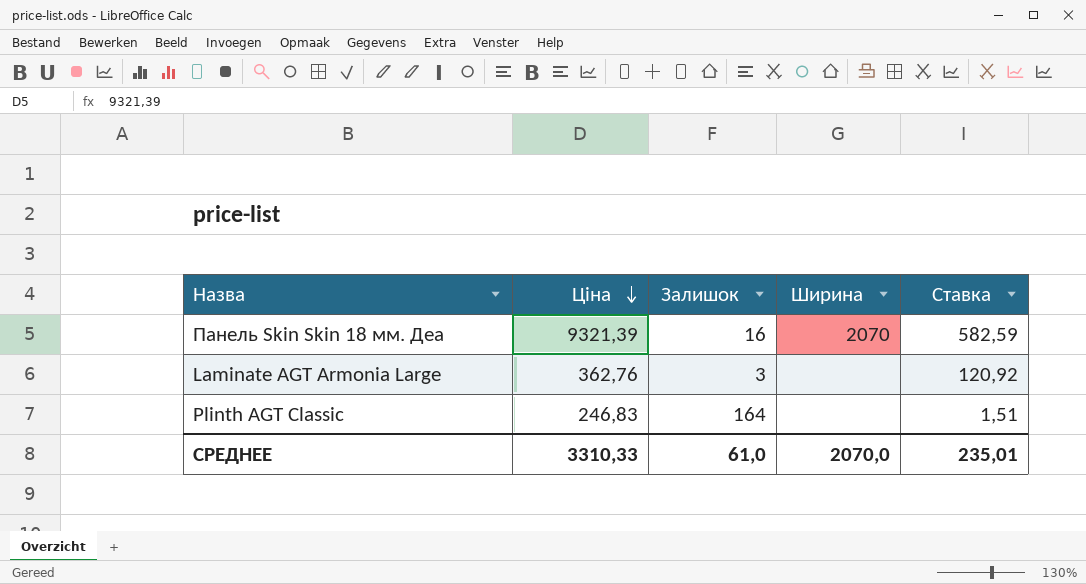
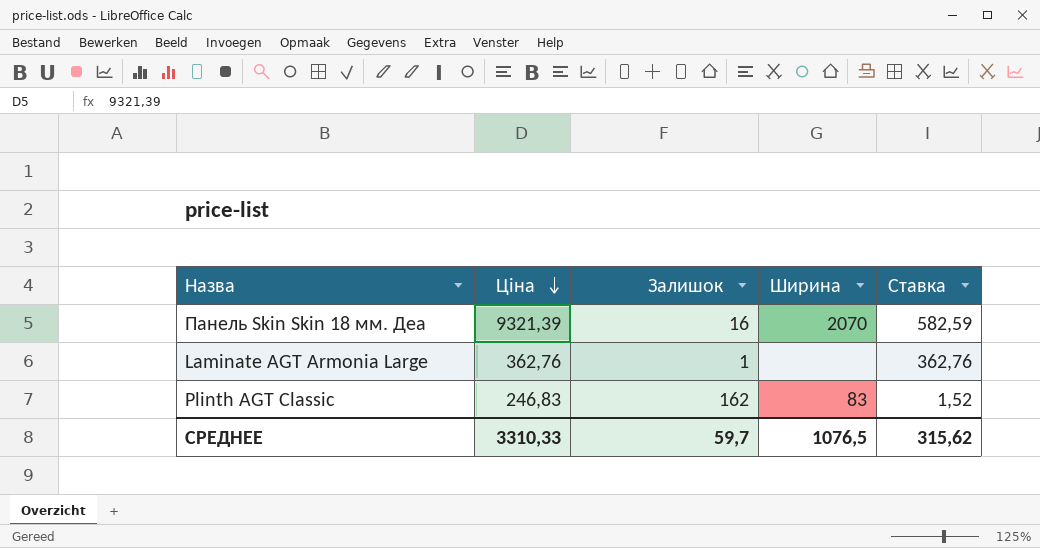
Laminate AGT Armonia Large | Залишок: 3 -> 1
Laminate AGT Armonia Large | Ставка: 120,92 -> 362,76
Plinth AGT Classic | Залишок: 164 -> 162
Plinth AGT Classic | Ширина: none -> 83
Plinth AGT Classic | Ставка: 1,51 -> 1,52
СРЕДНЕЕ | Залишок: 61,0 -> 59,7
СРЕДНЕЕ | Ширина: 2070,0 -> 1076,5
СРЕДНЕЕ | Ставка: 235,01 -> 315,62

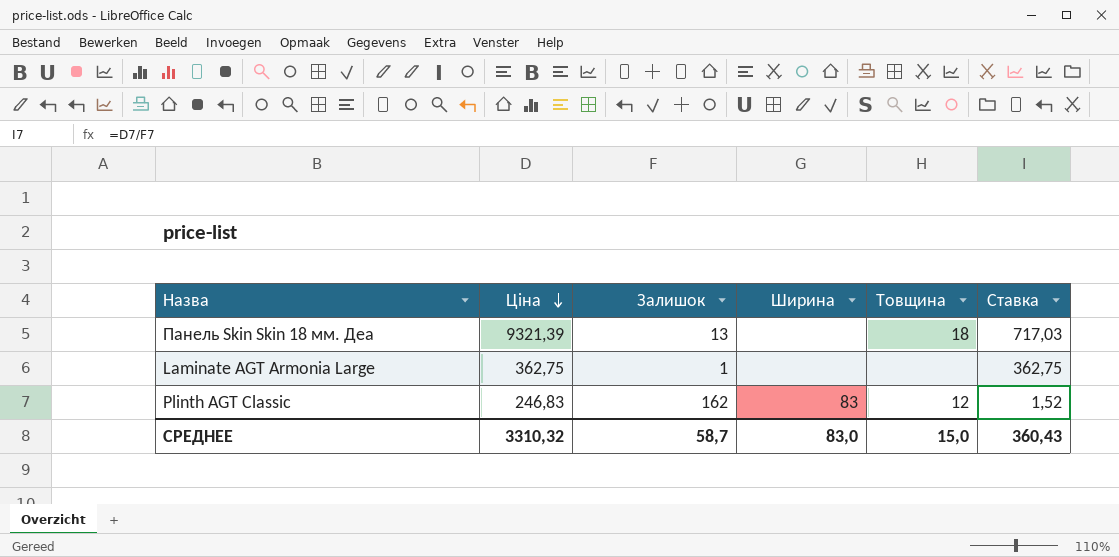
column Товщина | position: none -> 5
Панель Skin Skin 18 мм. Деа | Залишок: 16 -> 13
Панель Skin Skin 18 мм. Деа | Ширина: 2070 -> none
Панель Skin Skin 18 мм. Деа | Ставка: 582,59 -> 717,03
Laminate AGT Armonia Large | Ціна: 362,76 -> 362,75
Laminate AGT Armonia Large | Ставка: 362,76 -> 362,75
СРЕДНЕЕ | Ціна: 3310,33 -> 3310,32
СРЕДНЕЕ | Залишок: 59,7 -> 58,7
СРЕДНЕЕ | Ширина: 1076,5 -> 83,0
СРЕДНЕЕ | Ставка: 315,62 -> 360,43

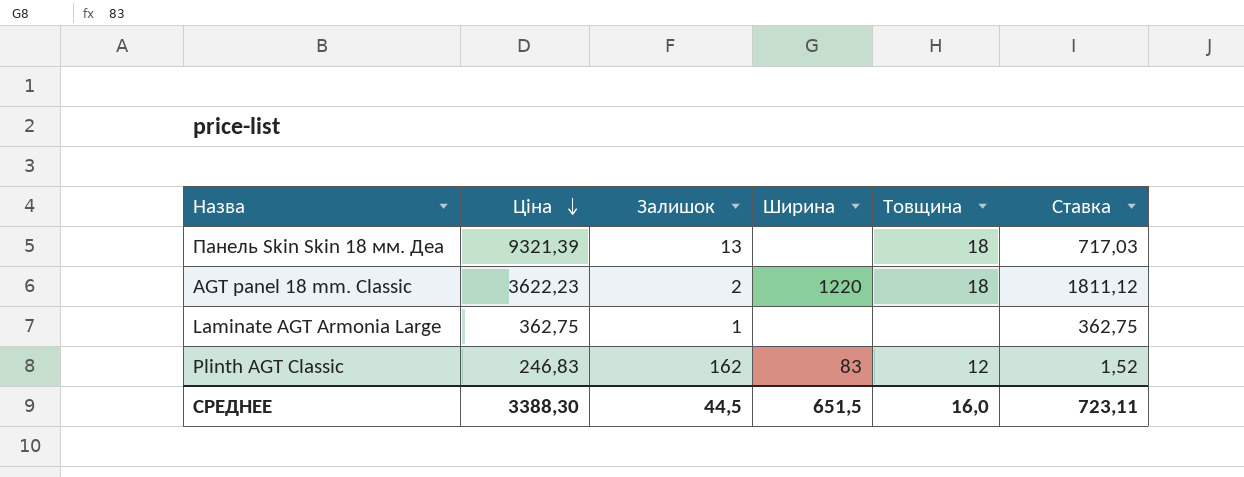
row AGT panel 18 mm. Classic: none -> 3622,23 | 2 | 1220 | 18 | 1811,12
СРЕДНЕЕ | Ціна: 3310,32 -> 3388,30
СРЕДНЕЕ | Залишок: 58,7 -> 44,5
СРЕДНЕЕ | Ширина: 83,0 -> 651,5
СРЕДНЕЕ | Товщина: 15,0 -> 16,0
СРЕДНЕЕ | Ставка: 360,43 -> 723,11

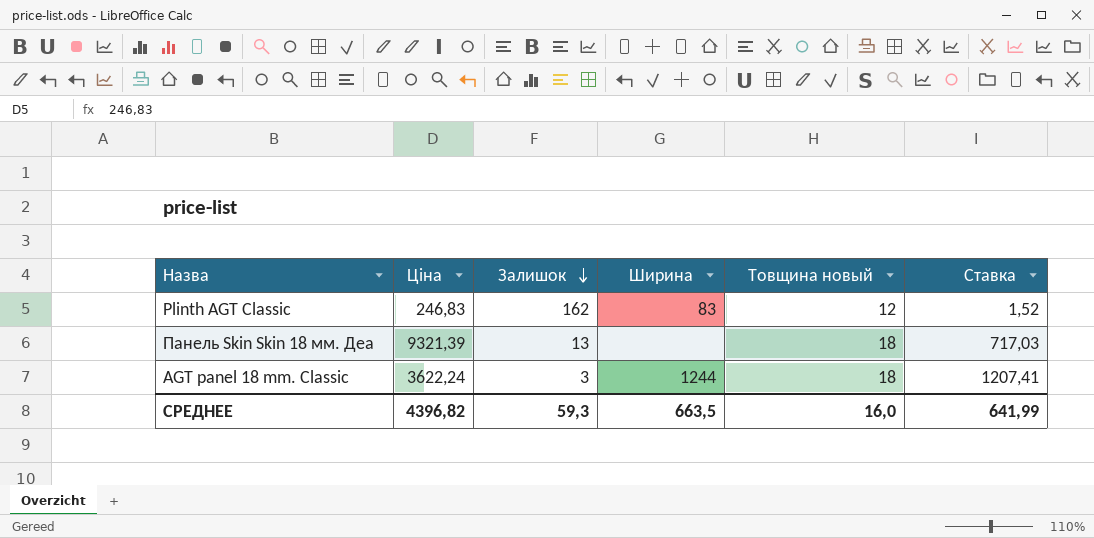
row order: Ціна descending -> Залишок descending
column name: Товщина -> Товщина новый
row Laminate AGT Armonia Large: 362,75 | 1 | none | none | 362,75 -> none
AGT panel 18 mm. Classic | Ціна: 3622,23 -> 3622,24
AGT panel 18 mm. Classic | Залишок: 2 -> 3
AGT panel 18 mm. Classic | Ширина: 1220 -> 1244
AGT panel 18 mm. Classic | Ставка: 1811,12 -> 1207,41
СРЕДНЕЕ | Ціна: 3388,30 -> 4396,82
СРЕДНЕЕ | Залишок: 44,5 -> 59,3
СРЕДНЕЕ | Ширина: 651,5 -> 663,5
СРЕДНЕЕ | Ставка: 723,11 -> 641,99

